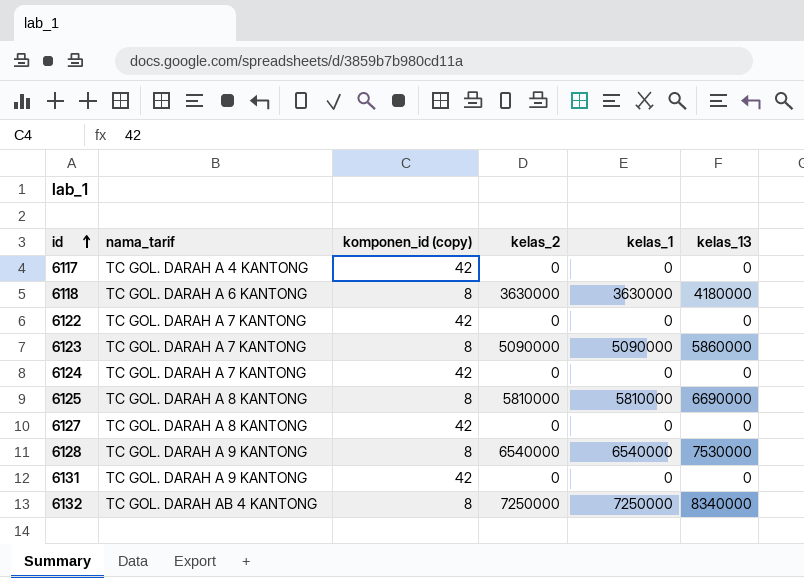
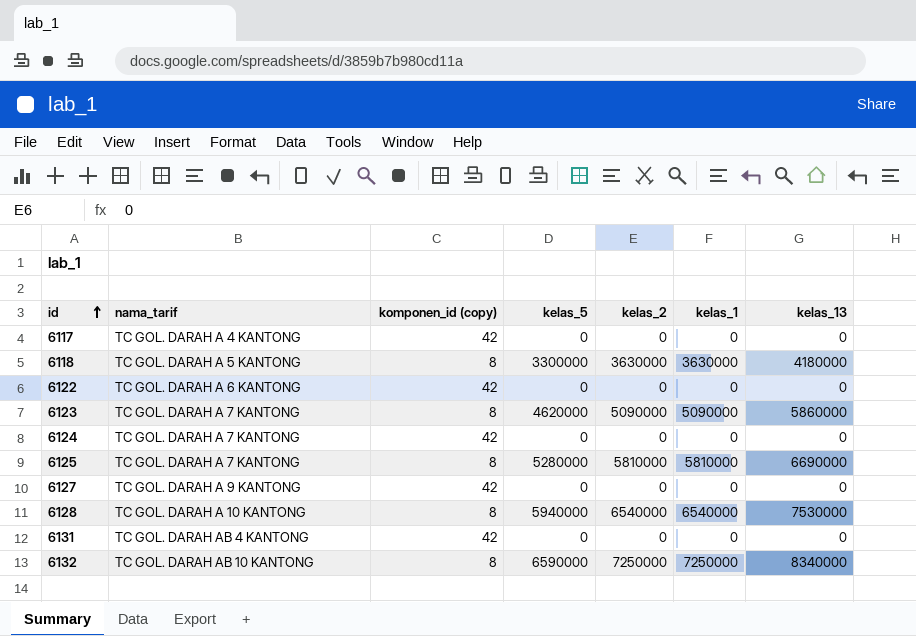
column kelas_5 | position: none -> 4
6118 | nama_tarif: TC GOL. DARAH A 6 KANTONG -> TC GOL. DARAH A 5 KANTONG
6122 | nama_tarif: TC GOL. DARAH A 7 KANTONG -> TC GOL. DARAH A 6 KANTONG
6125 | nama_tarif: TC GOL. DARAH A 8 KANTONG -> TC GOL. DARAH A 7 KANTONG
6127 | nama_tarif: TC GOL. DARAH A 8 KANTONG -> TC GOL. DARAH A 9 KANTONG
6128 | nama_tarif: TC GOL. DARAH A 9 KANTONG -> TC GOL. DARAH A 10 KANTONG
6131 | nama_tarif: TC GOL. DARAH A 9 KANTONG -> TC GOL. DARAH AB 4 KANTONG
6132 | nama_tarif: TC GOL. DARAH AB 4 KANTONG -> TC GOL. DARAH AB 10 KANTONG

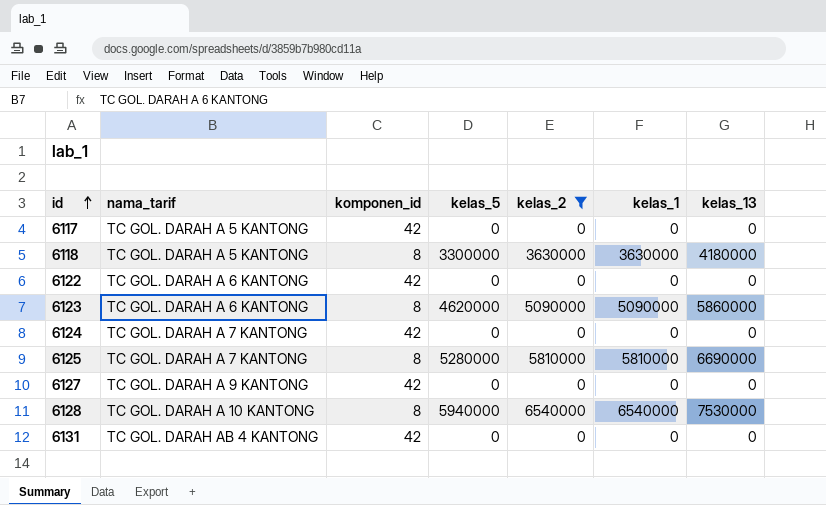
filter: none -> kelas_2 != 7250000
column name: komponen_id (copy) -> komponen_id
6117 | nama_tarif: TC GOL. DARAH A 4 KANTONG -> TC GOL. DARAH A 5 KANTONG
6123 | nama_tarif: TC GOL. DARAH A 7 KANTONG -> TC GOL. DARAH A 6 KANTONG

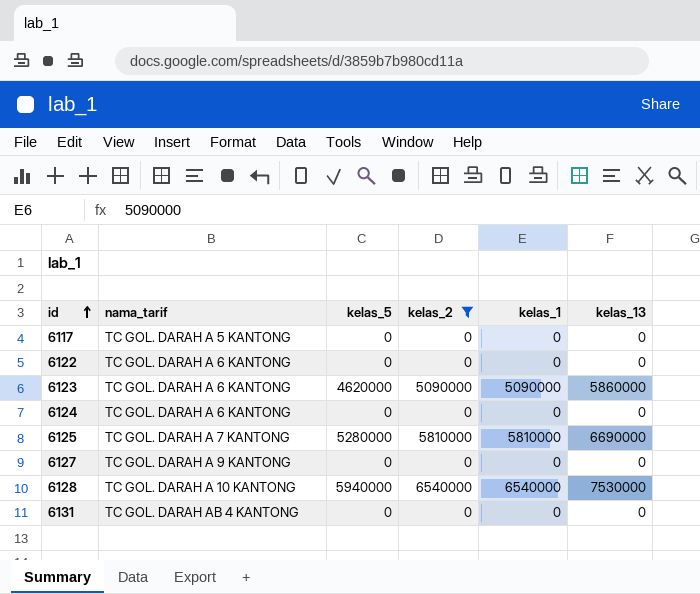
column komponen_id | position: 3 -> none
row 6118: TC GOL. DARAH A 5 KANTONG | 8 | 3300000 | 3630000 | 3630000 | 4180000 -> none
6124 | nama_tarif: TC GOL. DARAH A 7 KANTONG -> TC GOL. DARAH A 6 KANTONG

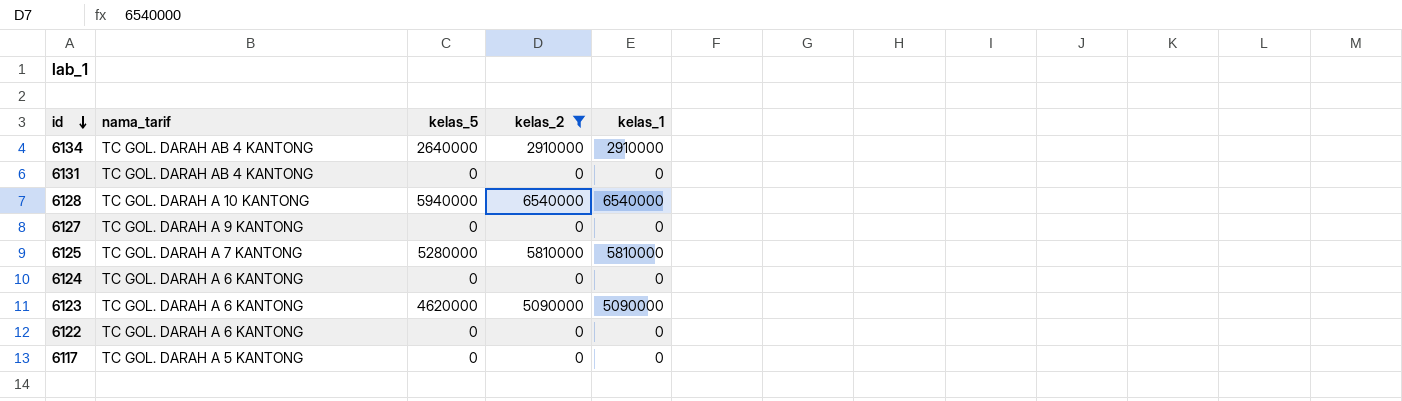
row order: id ascending -> id descending
column kelas_13 | position: 6 -> none
row 6134: none -> TC GOL. DARAH AB 4 KANTONG | 2640000 | 2910000 | 2910000

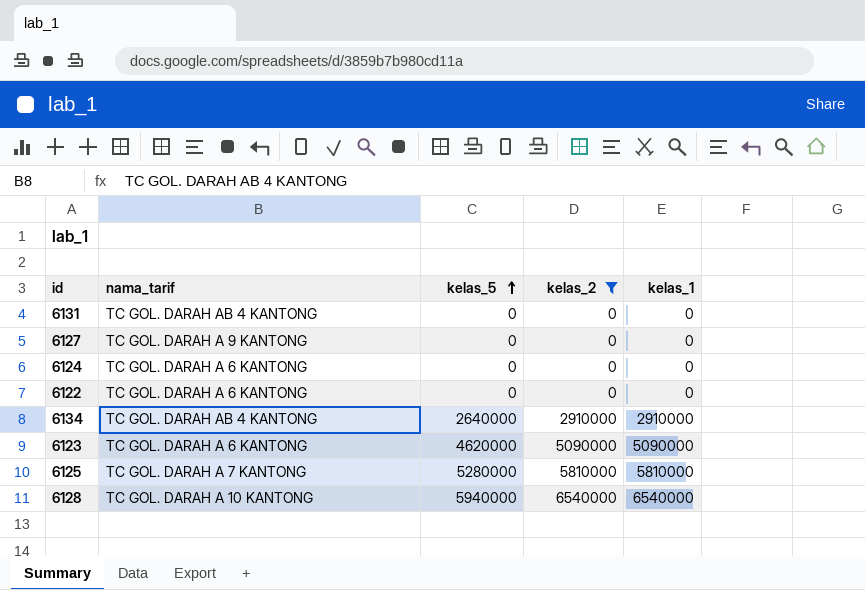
row order: id descending -> kelas_5 ascending
row 6117: TC GOL. DARAH A 5 KANTONG | 0 | 0 | 0 -> none

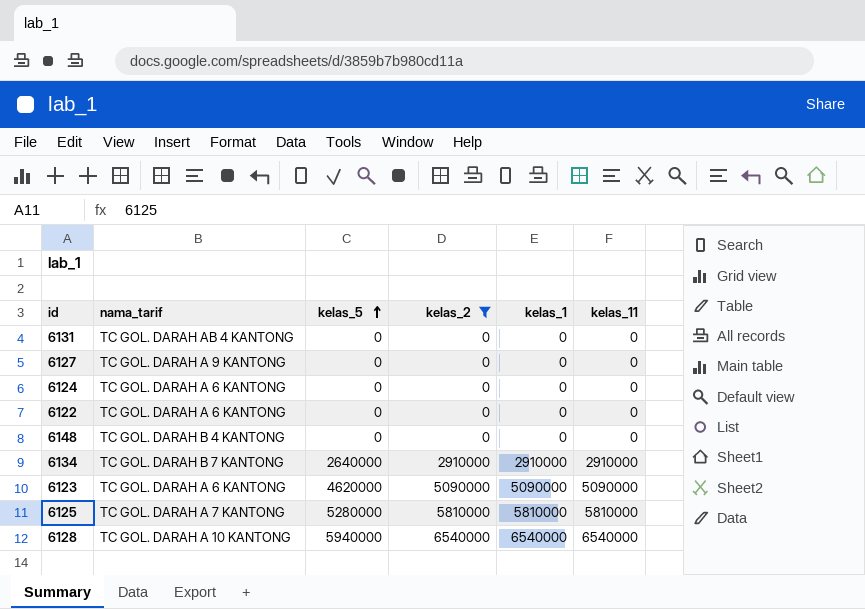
column kelas_11 | position: none -> 6
row 6148: none -> TC GOL. DARAH B 4 KANTONG | 0 | 0 | 0 | 0
6134 | nama_tarif: TC GOL. DARAH AB 4 KANTONG -> TC GOL. DARAH B 7 KANTONG

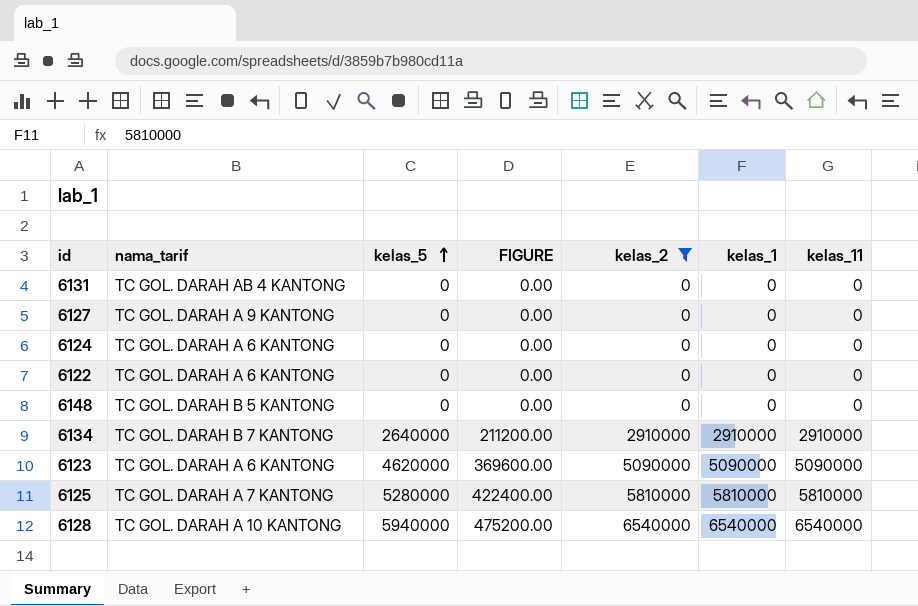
column FIGURE | formula: none -> [kelas_5] * 0.08
6148 | nama_tarif: TC GOL. DARAH B 4 KANTONG -> TC GOL. DARAH B 5 KANTONG

